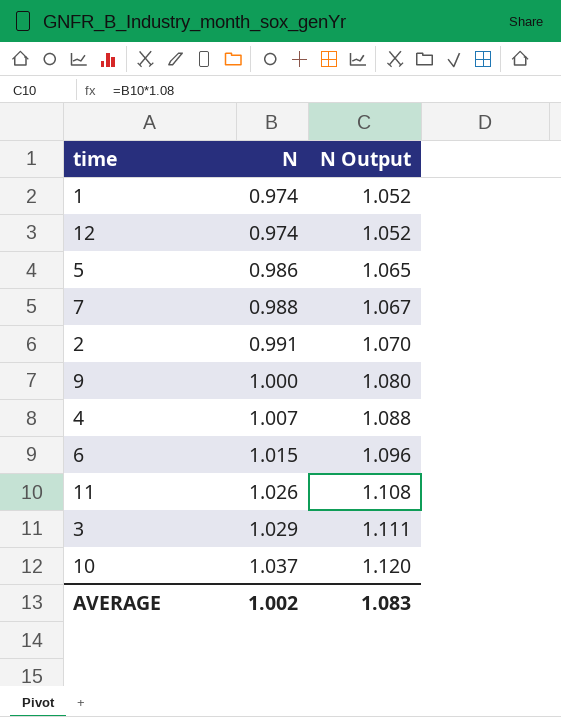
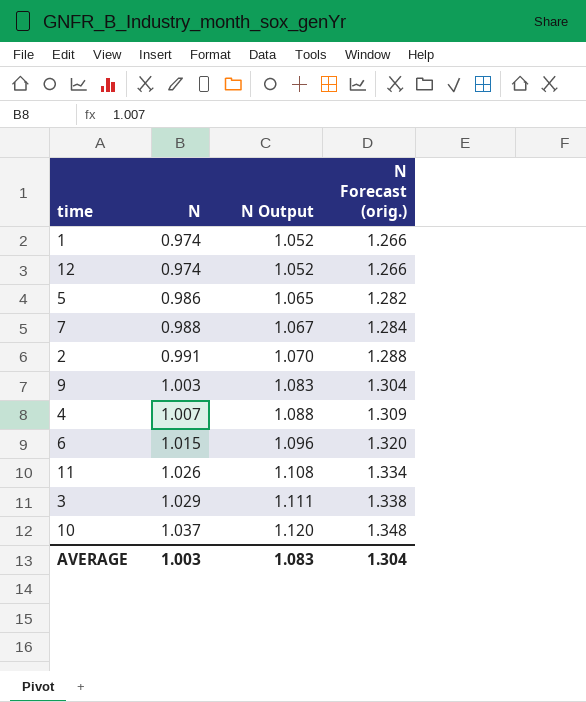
column N Forecast (orig.) | formula: none -> [N] * 1.3
9 | N: 1.000 -> 1.003
9 | N Output: 1.080 -> 1.083
AVERAGE | N: 1.002 -> 1.003

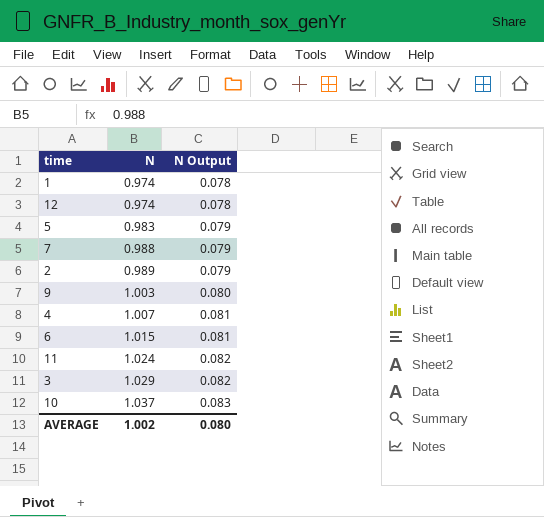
column N Forecast (orig.) | formula: [N] * 1.3 -> none
column N Output | formula: [N] * 1.08 -> [N] * 0.08
5 | N: 0.986 -> 0.983
2 | N: 0.991 -> 0.989
11 | N: 1.026 -> 1.024
AVERAGE | N: 1.003 -> 1.002
AVERAGE | N Output: 1.083 -> 0.080

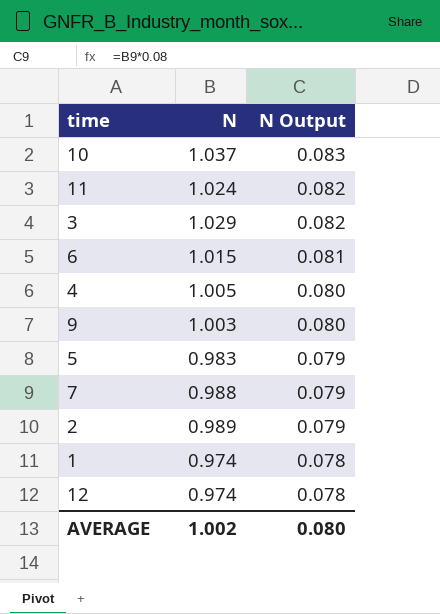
row order: N ascending -> N Output descending
4 | N: 1.007 -> 1.005
4 | N Output: 0.081 -> 0.080

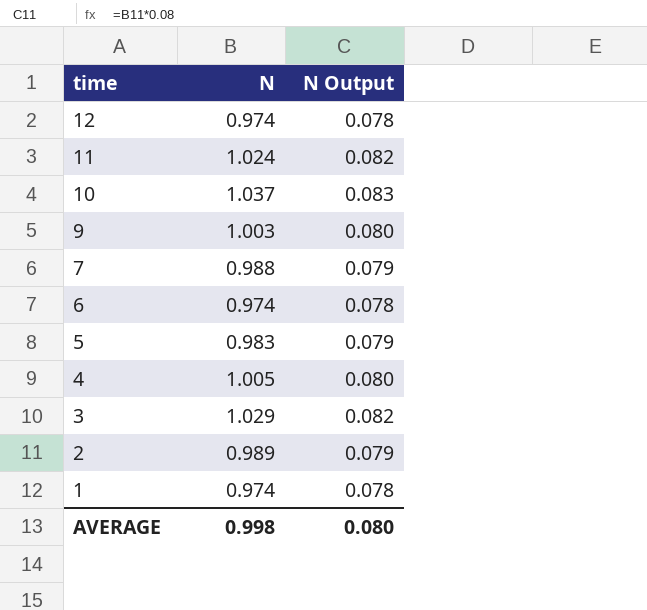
row order: N Output descending -> time descending
6 | N: 1.015 -> 0.974
6 | N Output: 0.081 -> 0.078
AVERAGE | N: 1.002 -> 0.998

